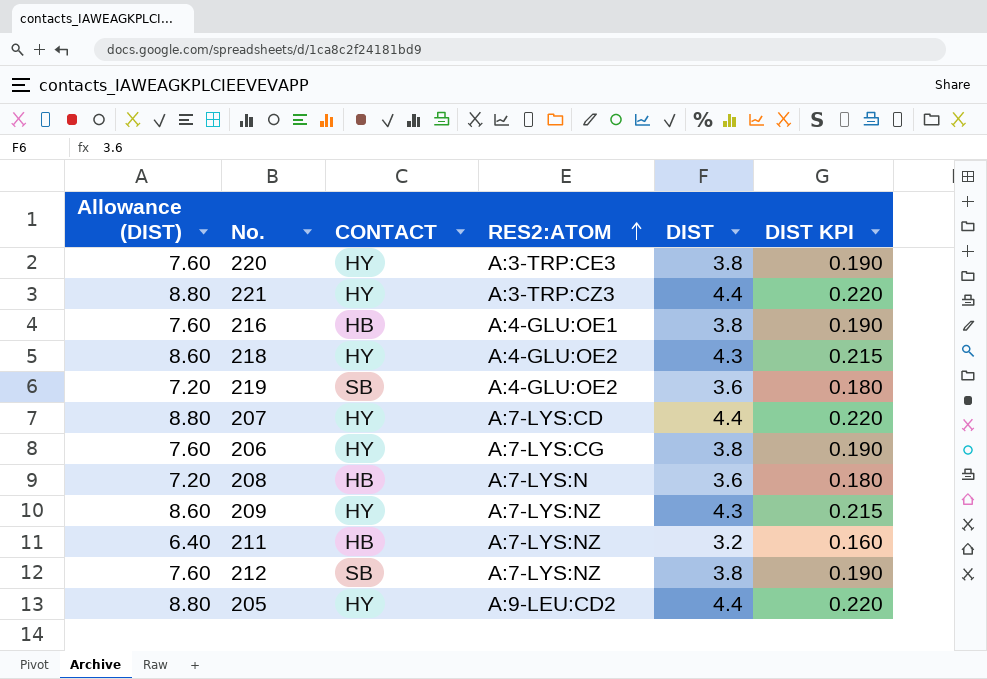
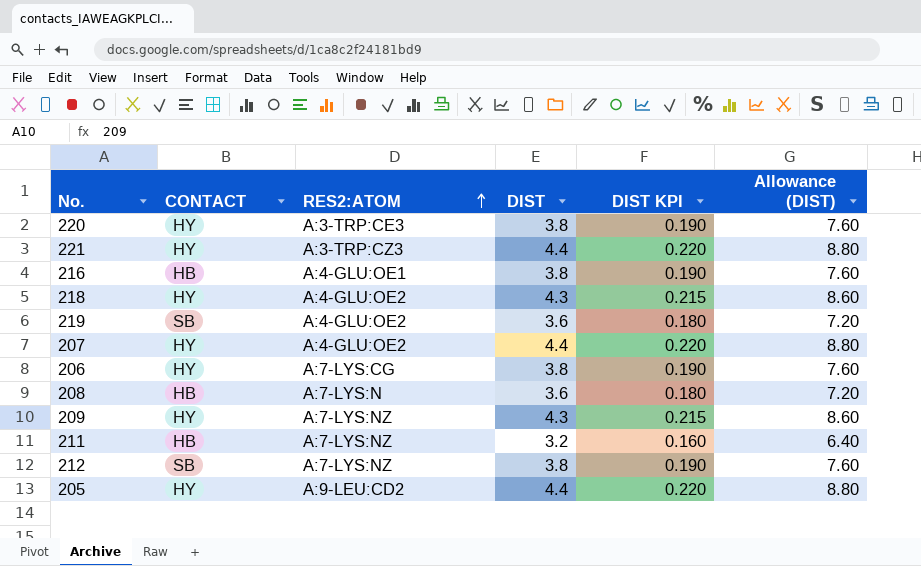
column Allowance (DIST) | position: 1 -> 6
207 | RES2:ATOM: A:7-LYS:CD -> A:4-GLU:OE2

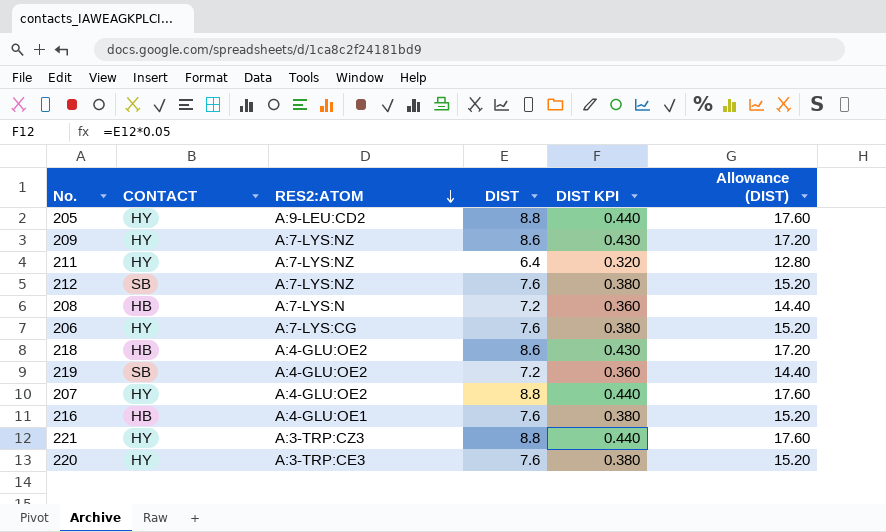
row order: RES2:ATOM ascending -> RES2:ATOM descending
205 | DIST: 4.4 -> 8.8
205 | DIST KPI: 0.220 -> 0.440
205 | Allowance (DIST): 8.80 -> 17.60
209 | DIST: 4.3 -> 8.6
209 | DIST KPI: 0.215 -> 0.430
209 | Allowance (DIST): 8.60 -> 17.20
211 | CONTACT: HB -> HY
211 | DIST: 3.2 -> 6.4
211 | DIST KPI: 0.160 -> 0.320
211 | Allowance (DIST): 6.40 -> 12.80
212 | DIST: 3.8 -> 7.6
212 | DIST KPI: 0.190 -> 0.380
212 | Allowance (DIST): 7.60 -> 15.20
208 | DIST: 3.6 -> 7.2
208 | DIST KPI: 0.180 -> 0.360
208 | Allowance (DIST): 7.20 -> 14.40
206 | DIST: 3.8 -> 7.6
206 | DIST KPI: 0.190 -> 0.380
206 | Allowance (DIST): 7.60 -> 15.20
218 | CONTACT: HY -> HB
218 | DIST: 4.3 -> 8.6
218 | DIST KPI: 0.215 -> 0.430
218 | Allowance (DIST): 8.60 -> 17.20
219 | DIST: 3.6 -> 7.2
219 | DIST KPI: 0.180 -> 0.360
219 | Allowance (DIST): 7.20 -> 14.40
207 | DIST: 4.4 -> 8.8
207 | DIST KPI: 0.220 -> 0.440
207 | Allowance (DIST): 8.80 -> 17.60
216 | DIST: 3.8 -> 7.6
216 | DIST KPI: 0.190 -> 0.380
216 | Allowance (DIST): 7.60 -> 15.20
221 | DIST: 4.4 -> 8.8
221 | DIST KPI: 0.220 -> 0.440
221 | Allowance (DIST): 8.80 -> 17.60
220 | DIST: 3.8 -> 7.6
220 | DIST KPI: 0.190 -> 0.380
220 | Allowance (DIST): 7.60 -> 15.20

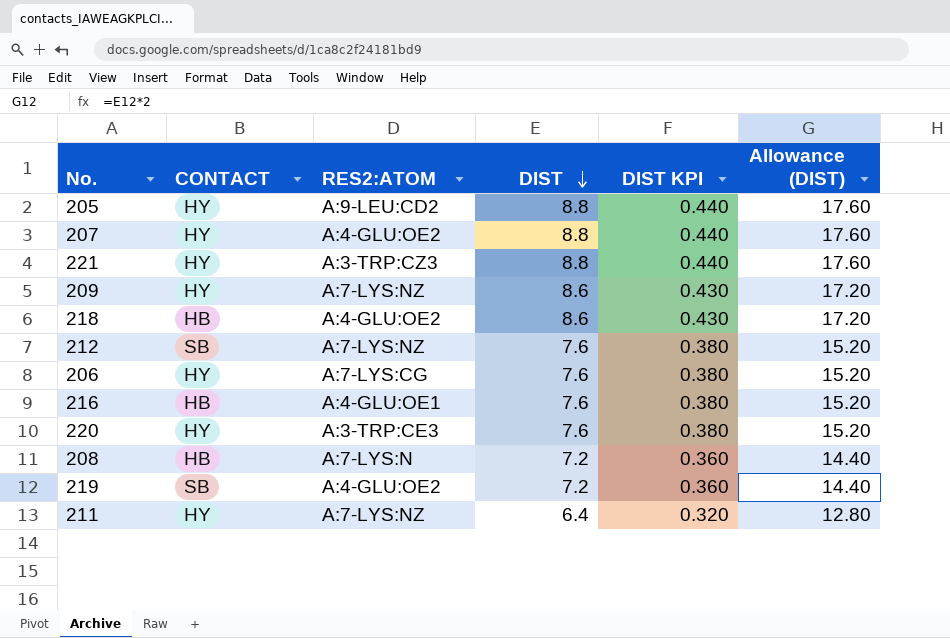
row order: RES2:ATOM descending -> DIST descending

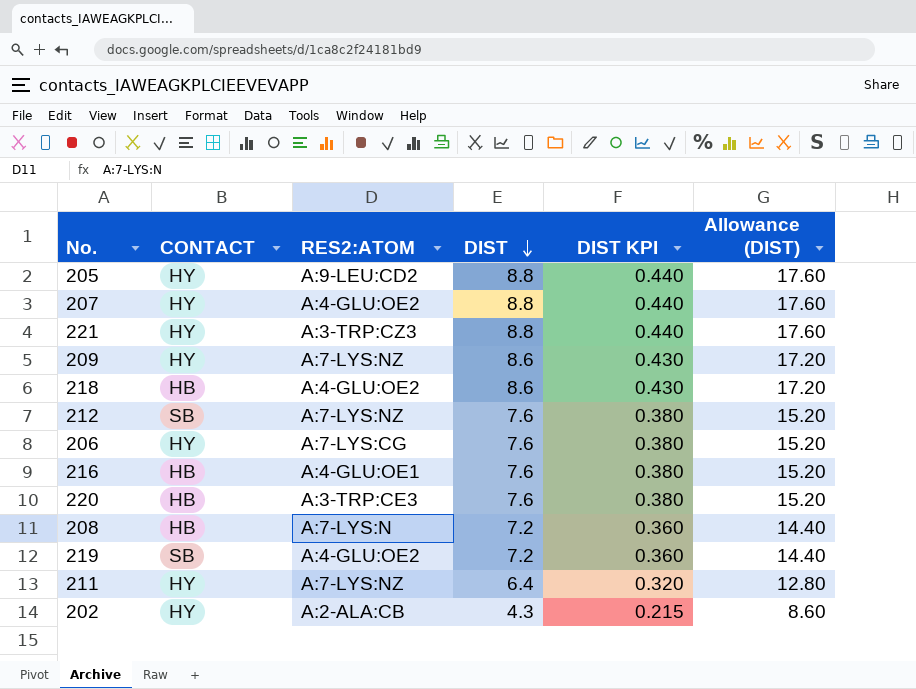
220 | CONTACT: HY -> HB
row 202: none -> HY | A:2-ALA:CB | 4.3 | 0.215 | 8.60

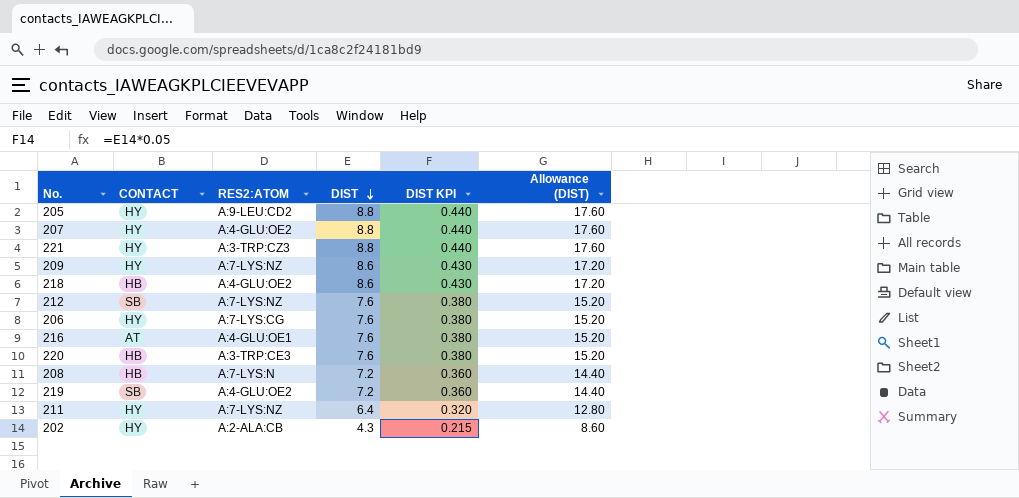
216 | CONTACT: HB -> AT

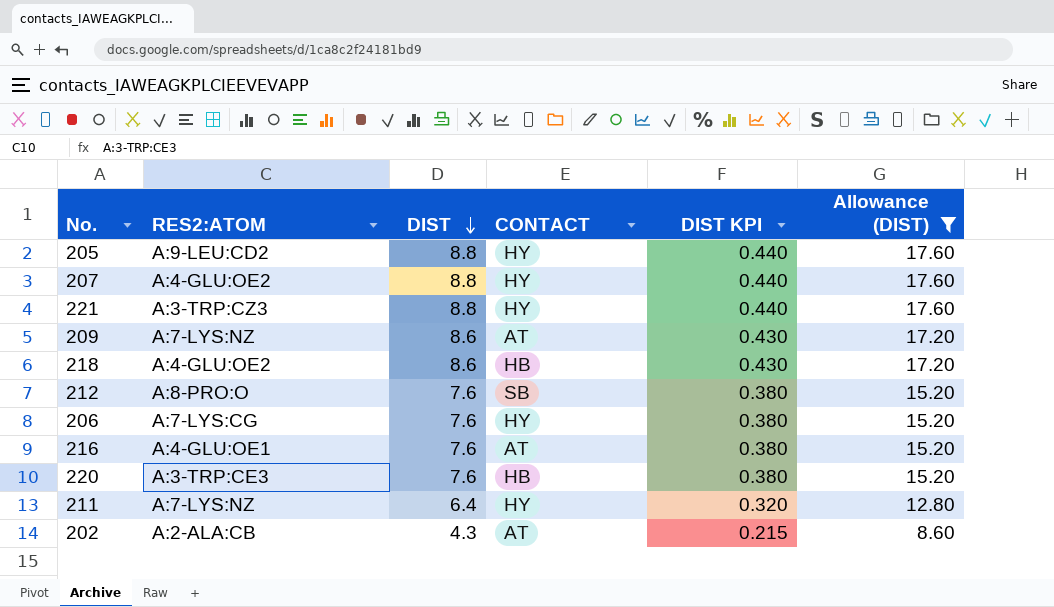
filter: none -> Allowance (DIST) != 14.40
column CONTACT | position: 2 -> 4
209 | CONTACT: HY -> AT
212 | RES2:ATOM: A:7-LYS:NZ -> A:8-PRO:O
202 | CONTACT: HY -> AT

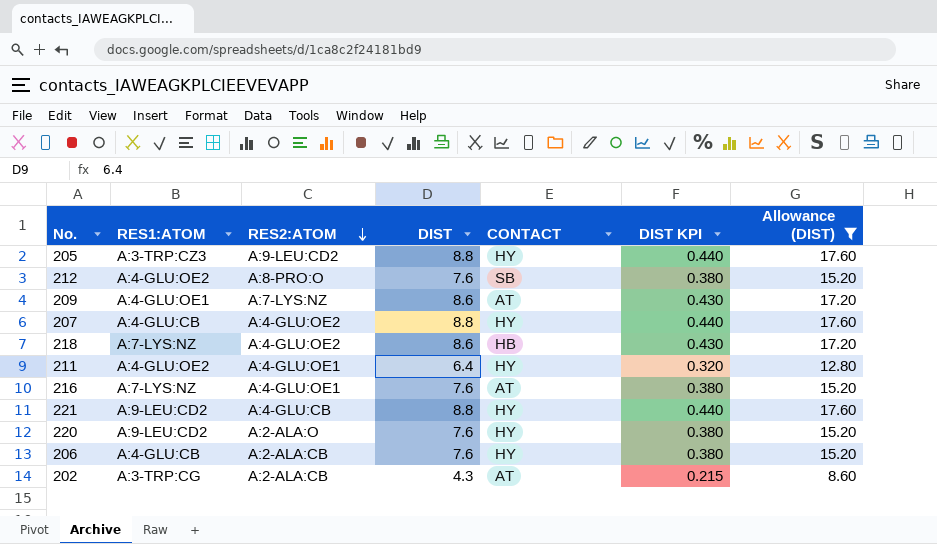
row order: DIST descending -> RES2:ATOM descending
column RES1:ATOM | position: none -> 2
211 | RES2:ATOM: A:7-LYS:NZ -> A:4-GLU:OE1
221 | RES2:ATOM: A:3-TRP:CZ3 -> A:4-GLU:CB
220 | RES2:ATOM: A:3-TRP:CE3 -> A:2-ALA:O
220 | CONTACT: HB -> HY
206 | RES2:ATOM: A:7-LYS:CG -> A:2-ALA:CB

